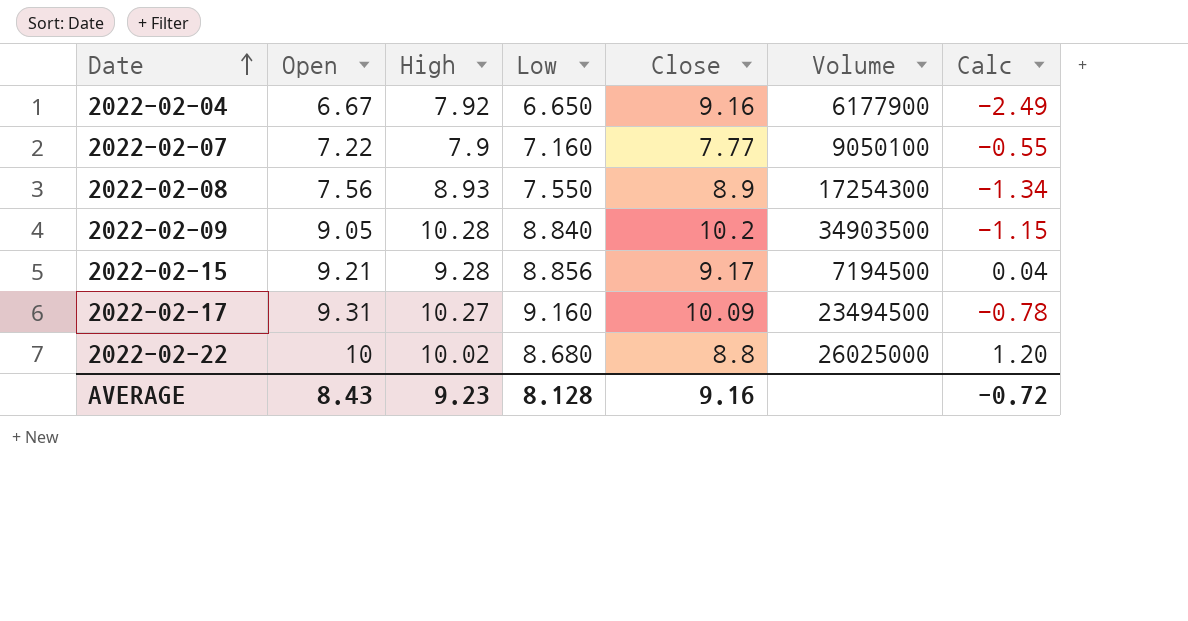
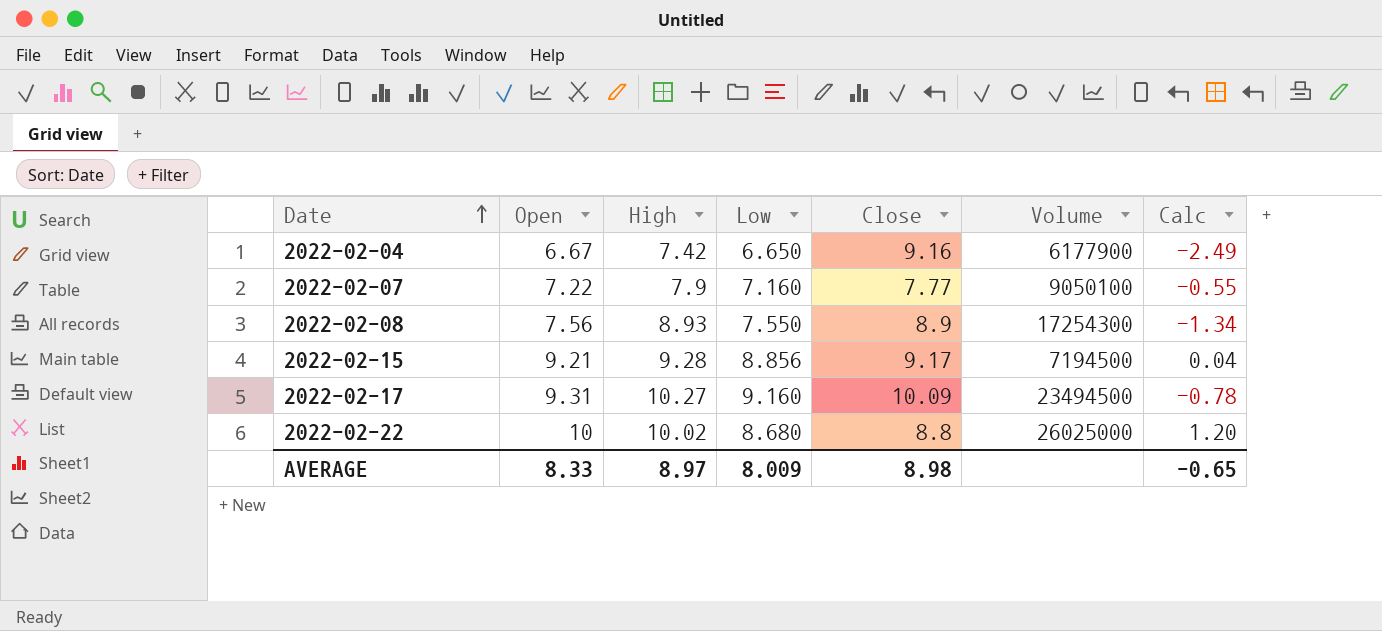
row 2022-02-09: 9.05 | 10.28 | 8.840 | 10.2 | 34903500 | -1.15 -> none
2022-02-04 | High: 7.92 -> 7.42
AVERAGE | Open: 8.43 -> 8.33
AVERAGE | High: 9.23 -> 8.97
AVERAGE | Low: 8.128 -> 8.009
AVERAGE | Close: 9.16 -> 8.98
AVERAGE | Calc: -0.72 -> -0.65

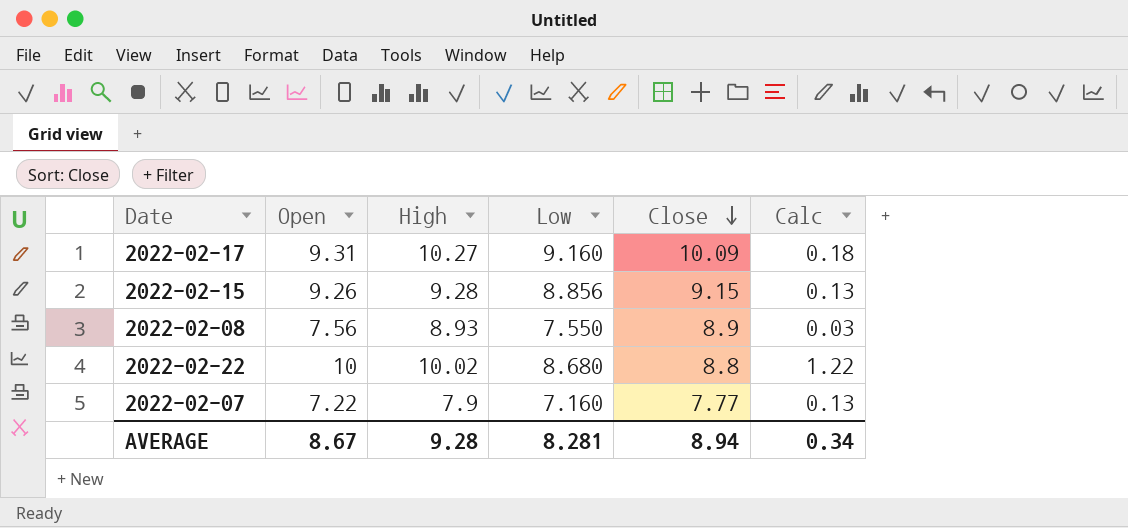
row order: Date ascending -> Close descending
column Volume | position: 6 -> none
column Calc | formula: [Open] - [Close] -> [High] - [Close]
row 2022-02-04: 6.67 | 7.42 | 6.650 | 9.16 | 6177900 | -2.49 -> none
2022-02-15 | Open: 9.21 -> 9.26
2022-02-15 | Close: 9.17 -> 9.15
AVERAGE | Open: 8.33 -> 8.67
AVERAGE | High: 8.97 -> 9.28
AVERAGE | Low: 8.009 -> 8.281
AVERAGE | Close: 8.98 -> 8.94
AVERAGE | Calc: -0.65 -> 0.34

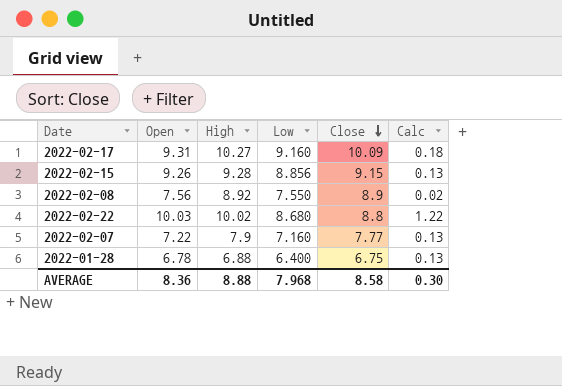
2022-02-08 | High: 8.93 -> 8.92
2022-02-08 | Calc: 0.03 -> 0.02
2022-02-22 | Open: 10 -> 10.03
row 2022-01-28: none -> 6.78 | 6.88 | 6.400 | 6.75 | 0.13
AVERAGE | Open: 8.67 -> 8.36
AVERAGE | High: 9.28 -> 8.88
AVERAGE | Low: 8.281 -> 7.968
AVERAGE | Close: 8.94 -> 8.58
AVERAGE | Calc: 0.34 -> 0.30

